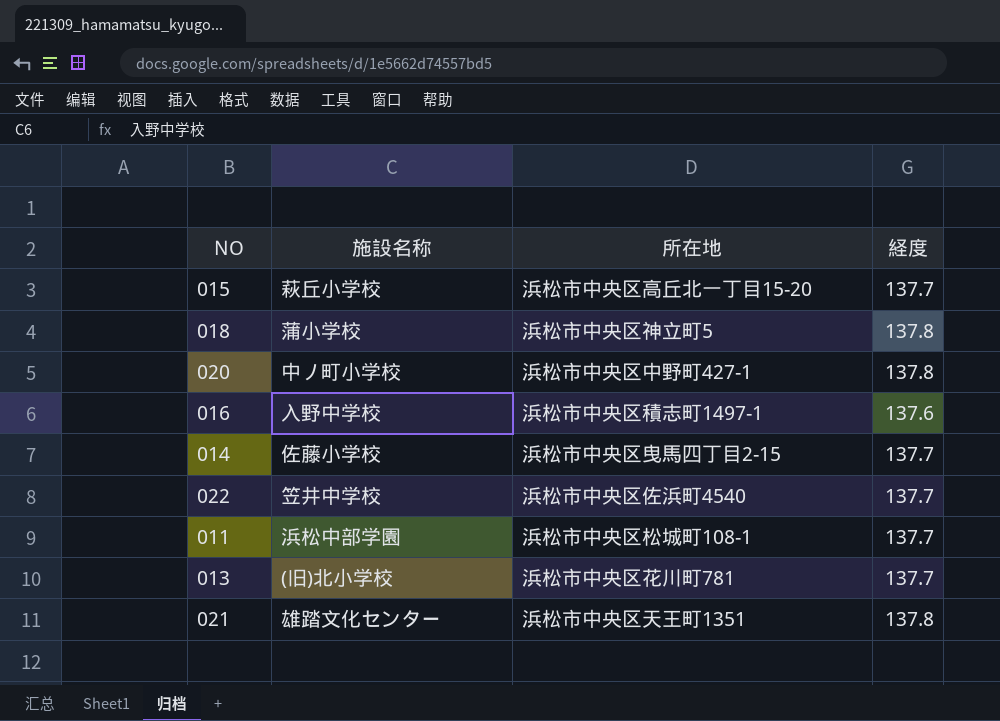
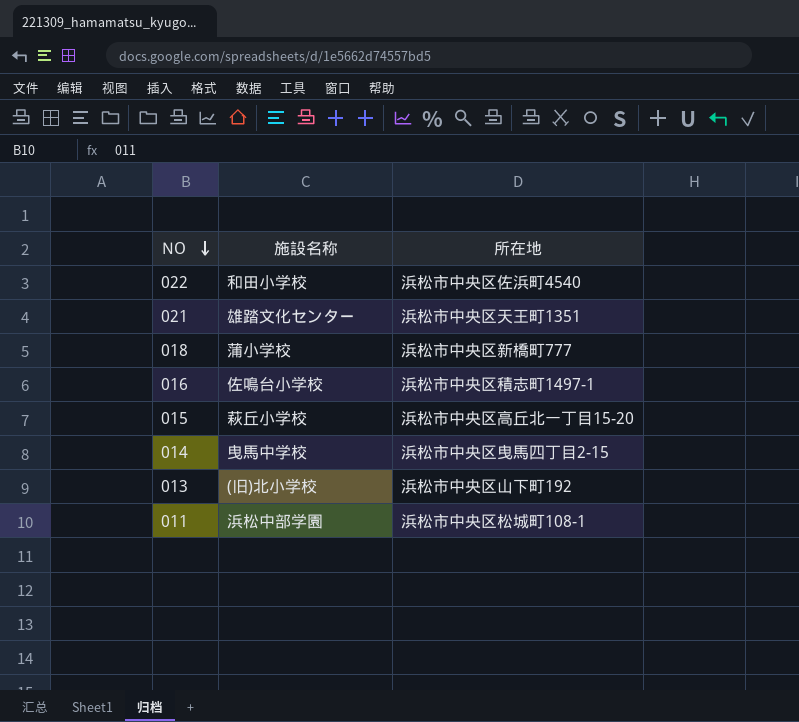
row order: none -> NO descending
column 経度 | position: 4 -> none
row 020: 中ノ町小学校 | 浜松市中央区中野町427-1 | 137.8 -> none
022 | 施設名称: 笠井中学校 -> 和田小学校
018 | 所在地: 浜松市中央区神立町5 -> 浜松市中央区新橋町777
016 | 施設名称: 入野中学校 -> 佐鳴台小学校
014 | 施設名称: 佐藤小学校 -> 曳馬中学校
013 | 所在地: 浜松市中央区花川町781 -> 浜松市中央区山下町192

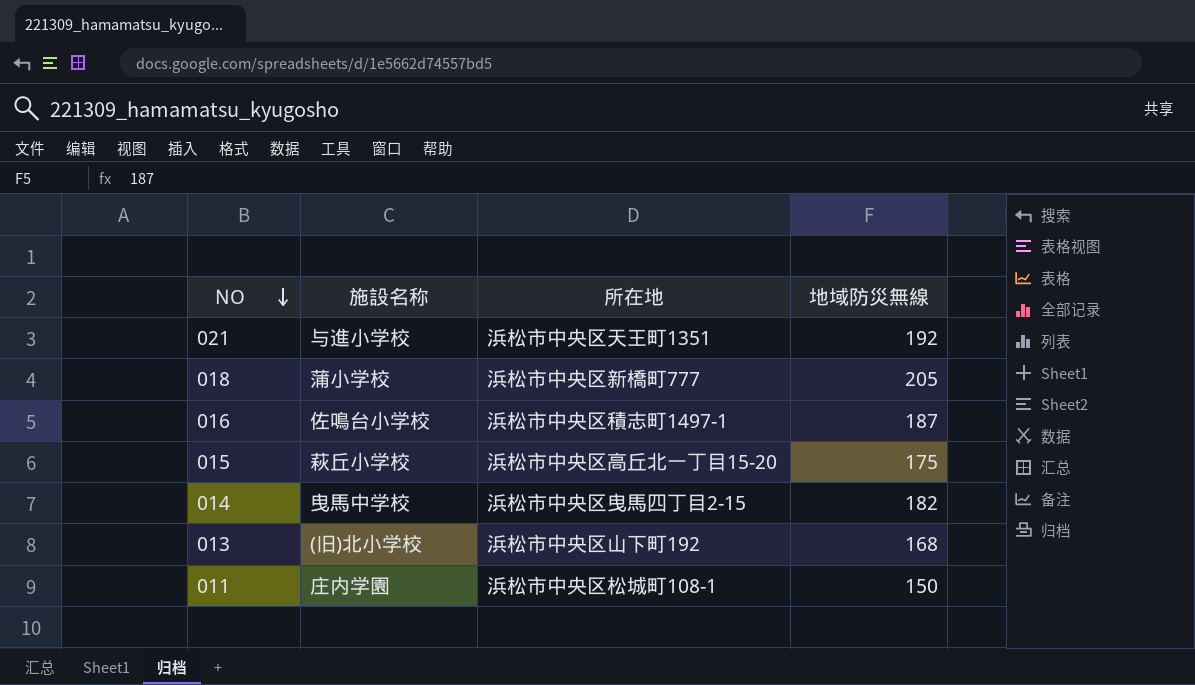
column 地域防災無線 | position: none -> 4
row 022: 和田小学校 | 浜松市中央区佐浜町4540 -> none
021 | 施設名称: 雄踏文化センター -> 与進小学校
011 | 施設名称: 浜松中部学園 -> 庄内学園

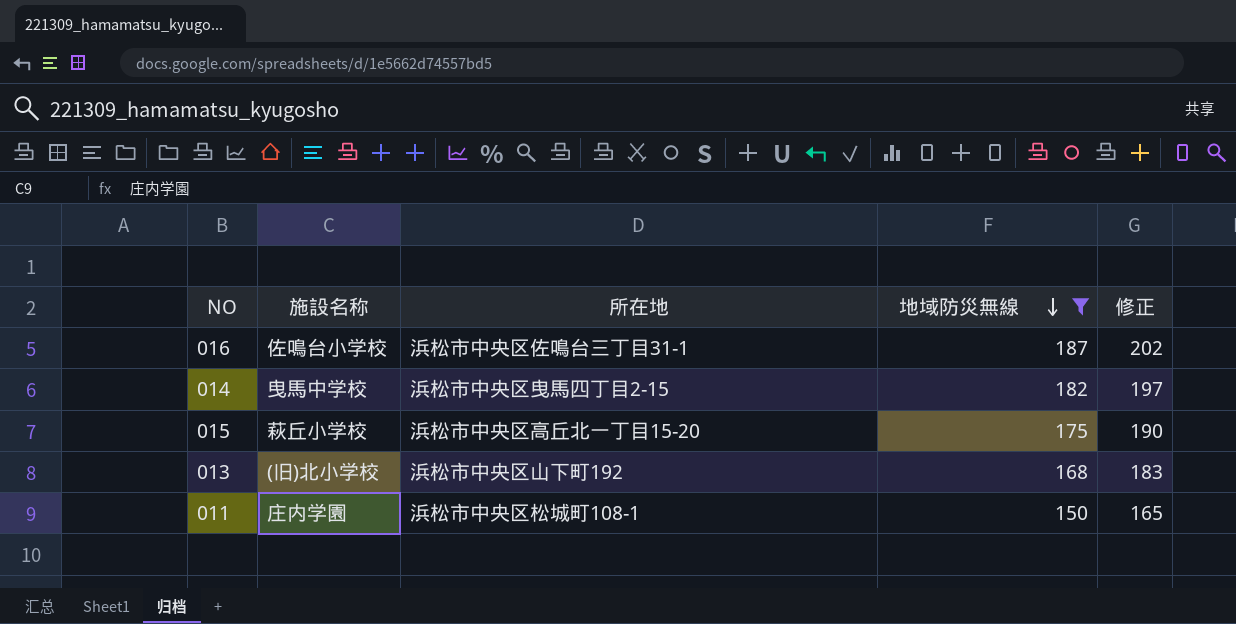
filter: none -> 地域防災無線 <= 187
row order: NO descending -> 地域防災無線 descending
column 修正 | formula: none -> [地域防災無線] + 15
016 | 所在地: 浜松市中央区積志町1497-1 -> 浜松市中央区佐鳴台三丁目31-1

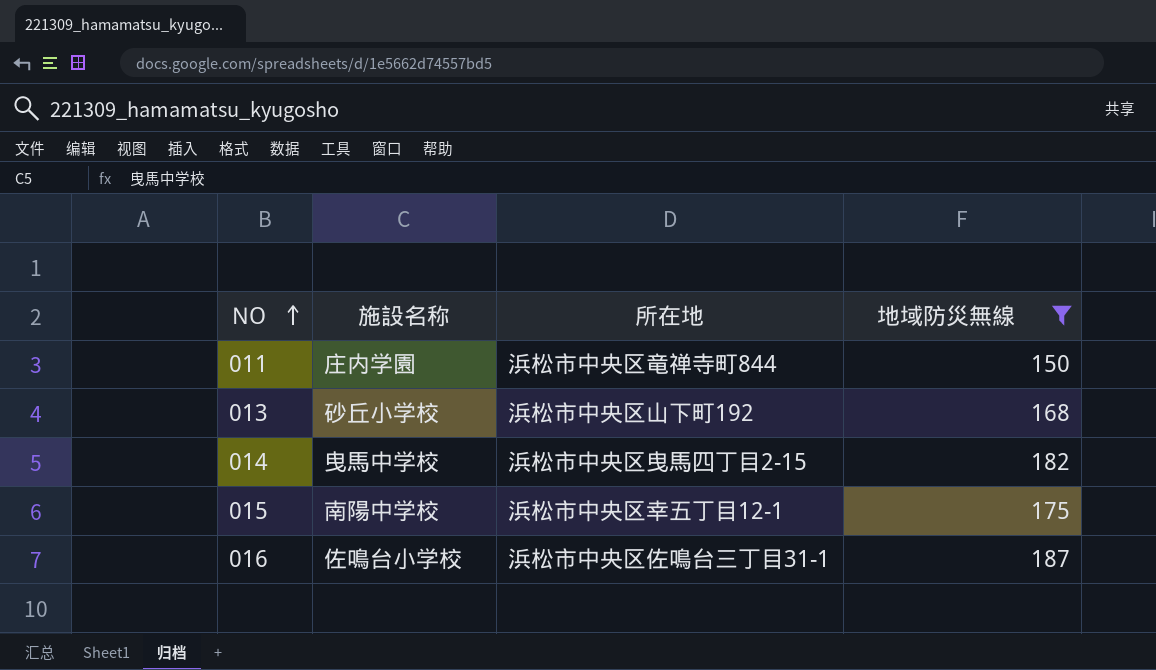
row order: 地域防災無線 descending -> NO ascending
column 修正 | formula: [地域防災無線] + 15 -> none
011 | 所在地: 浜松市中央区松城町108-1 -> 浜松市中央区竜禅寺町844
013 | 施設名称: (旧)北小学校 -> 砂丘小学校
015 | 施設名称: 萩丘小学校 -> 南陽中学校
015 | 所在地: 浜松市中央区高丘北一丁目15-20 -> 浜松市中央区幸五丁目12-1

